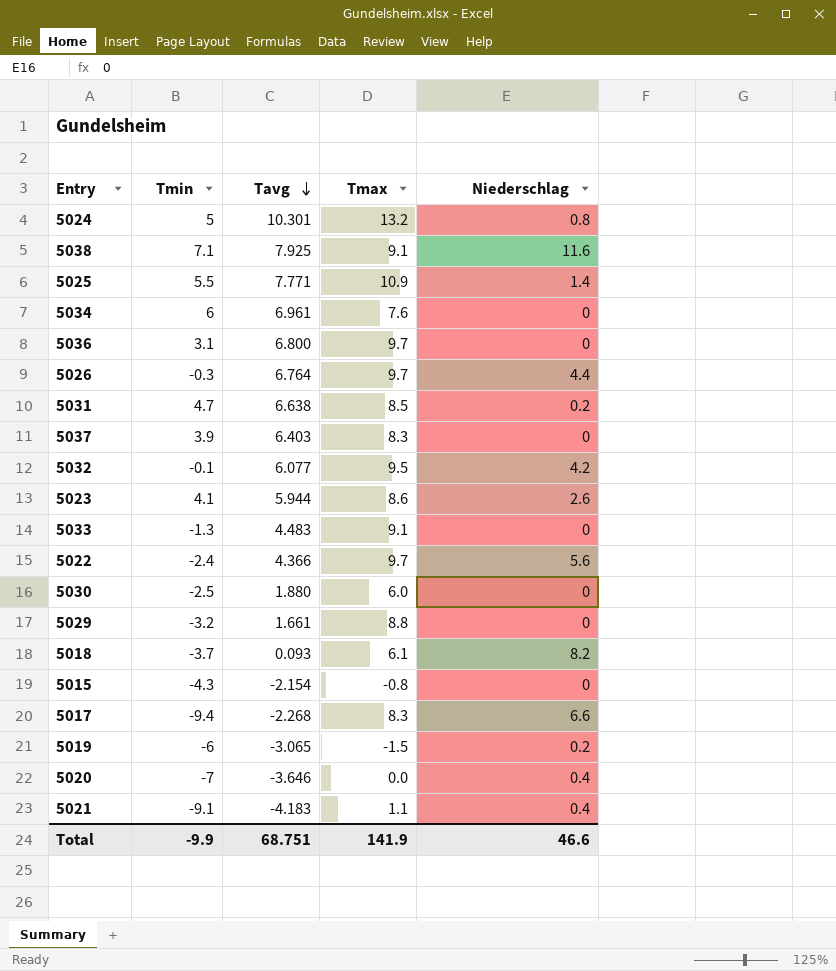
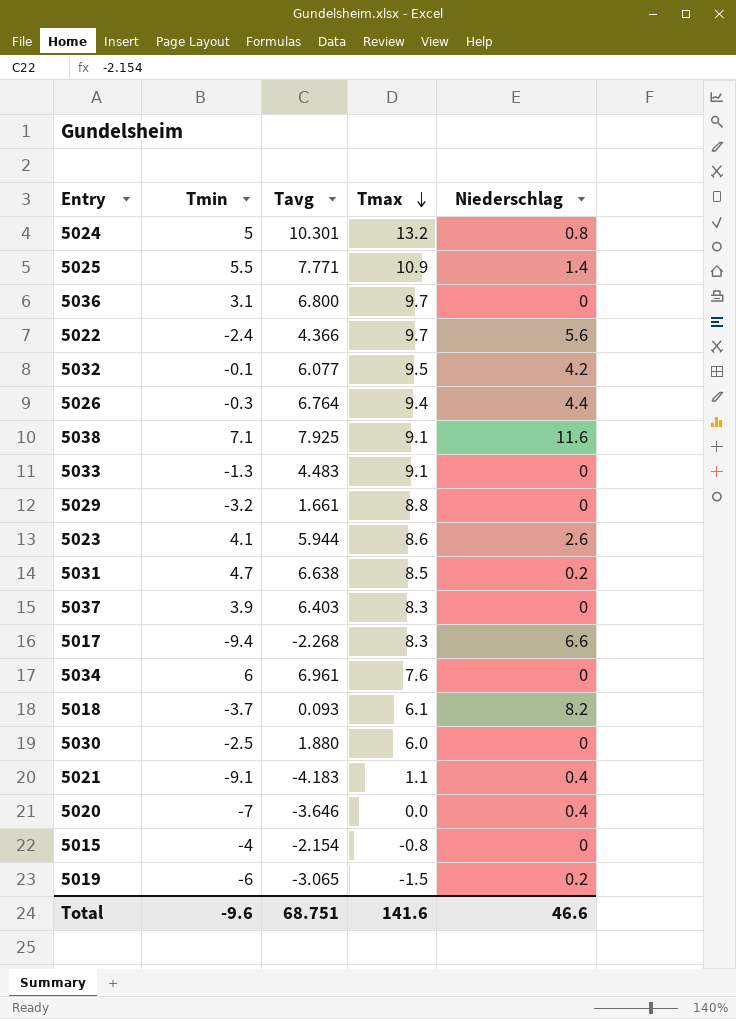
row order: Tavg descending -> Tmax descending
5026 | Tmax: 9.7 -> 9.4
5015 | Tmin: -4.3 -> -4
Total | Tmin: -9.9 -> -9.6
Total | Tmax: 141.9 -> 141.6

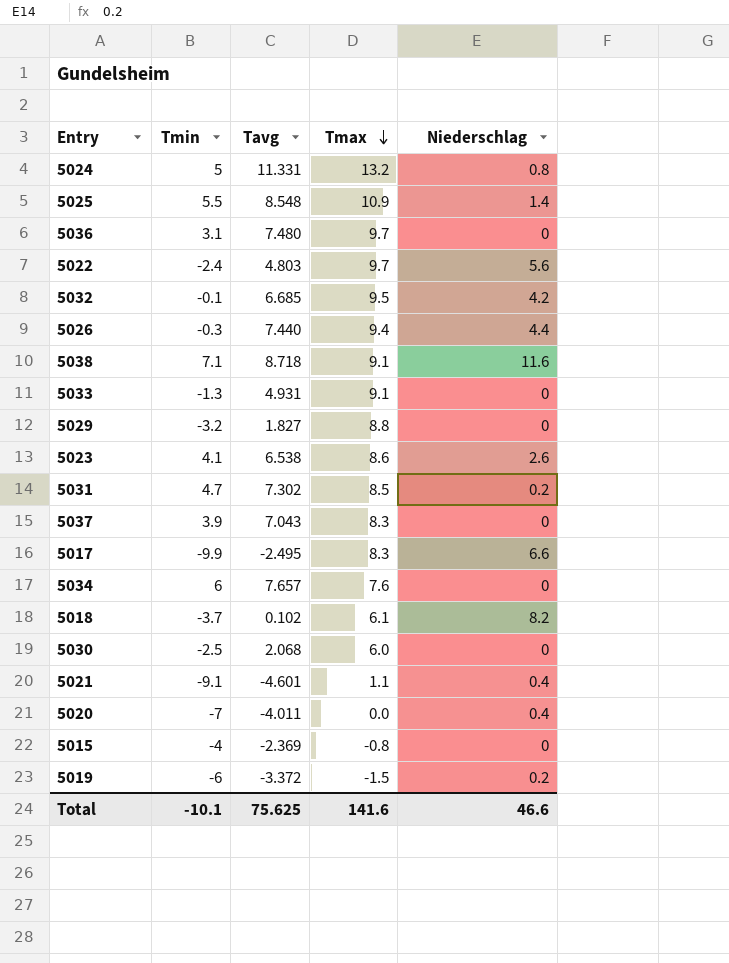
5024 | Tavg: 10.301 -> 11.331
5025 | Tavg: 7.771 -> 8.548
5036 | Tavg: 6.800 -> 7.480
5022 | Tavg: 4.366 -> 4.803
5032 | Tavg: 6.077 -> 6.685
5026 | Tavg: 6.764 -> 7.440
5038 | Tavg: 7.925 -> 8.718
5033 | Tavg: 4.483 -> 4.931
5029 | Tavg: 1.661 -> 1.827
5023 | Tavg: 5.944 -> 6.538
5031 | Tavg: 6.638 -> 7.302
5037 | Tavg: 6.403 -> 7.043
5017 | Tmin: -9.4 -> -9.9
5017 | Tavg: -2.268 -> -2.495
5034 | Tavg: 6.961 -> 7.657
5018 | Tavg: 0.093 -> 0.102
5030 | Tavg: 1.880 -> 2.068
5021 | Tavg: -4.183 -> -4.601
5020 | Tavg: -3.646 -> -4.011
5015 | Tavg: -2.154 -> -2.369
5019 | Tavg: -3.065 -> -3.372
Total | Tmin: -9.6 -> -10.1
Total | Tavg: 68.751 -> 75.625

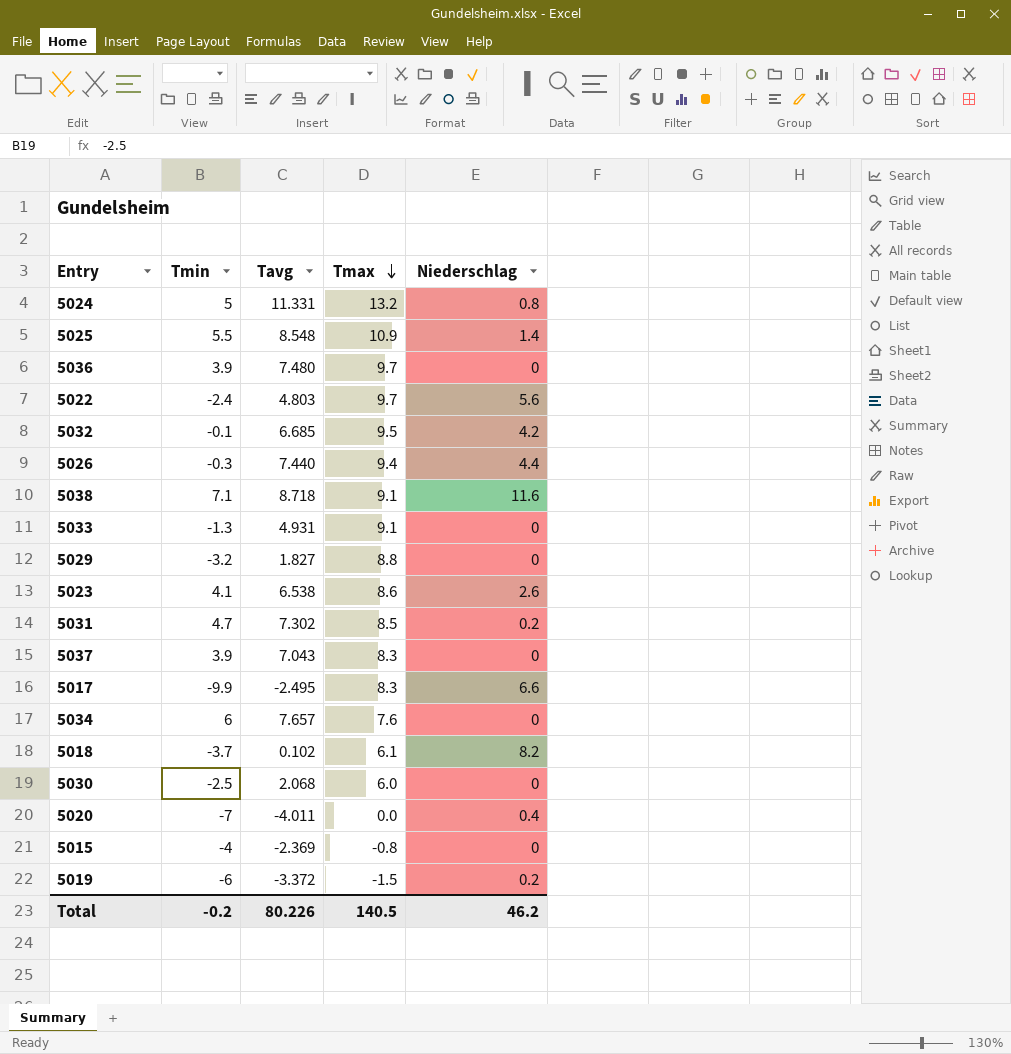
row 5021: -9.1 | -4.601 | 1.1 | 0.4 -> none
5036 | Tmin: 3.1 -> 3.9
Total | Tmin: -10.1 -> -0.2
Total | Tavg: 75.625 -> 80.226
Total | Tmax: 141.6 -> 140.5
Total | Niederschlag: 46.6 -> 46.2

